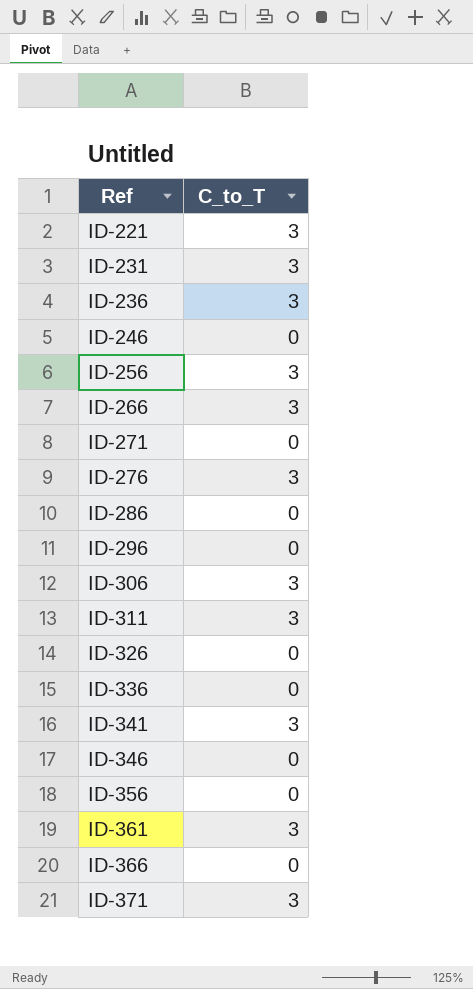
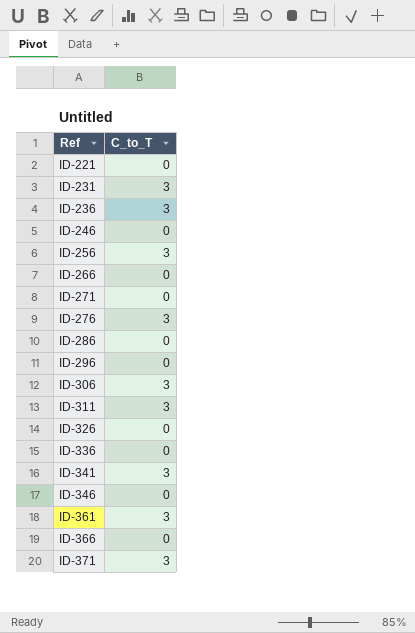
row ID-356: 0 -> none
ID-221 | C_to_T: 3 -> 0
ID-266 | C_to_T: 3 -> 0

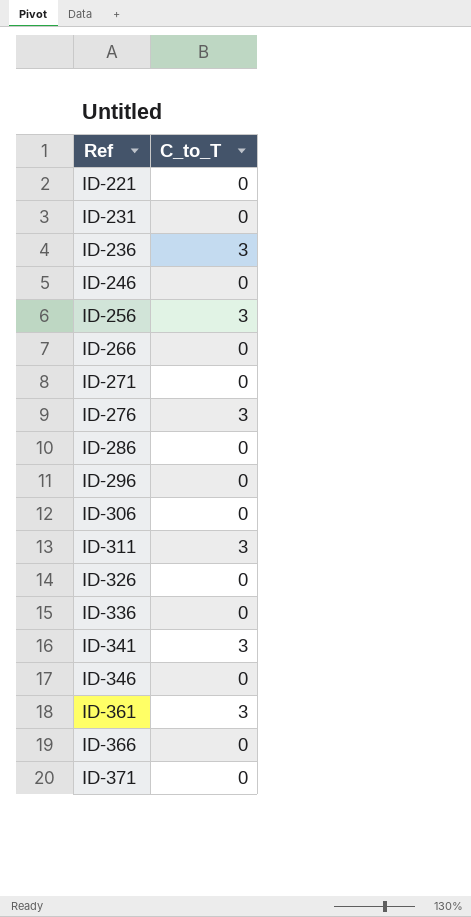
ID-231 | C_to_T: 3 -> 0
ID-306 | C_to_T: 3 -> 0
ID-371 | C_to_T: 3 -> 0

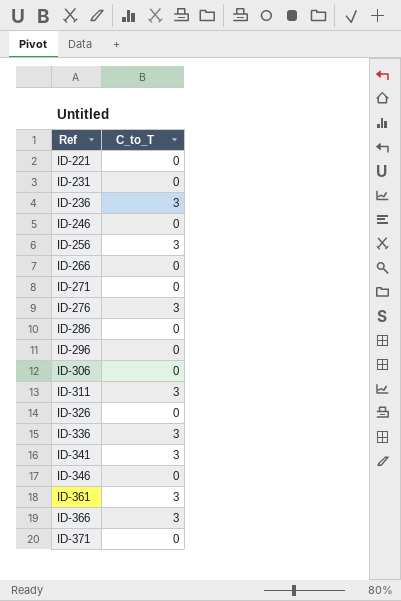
ID-336 | C_to_T: 0 -> 3
ID-366 | C_to_T: 0 -> 3

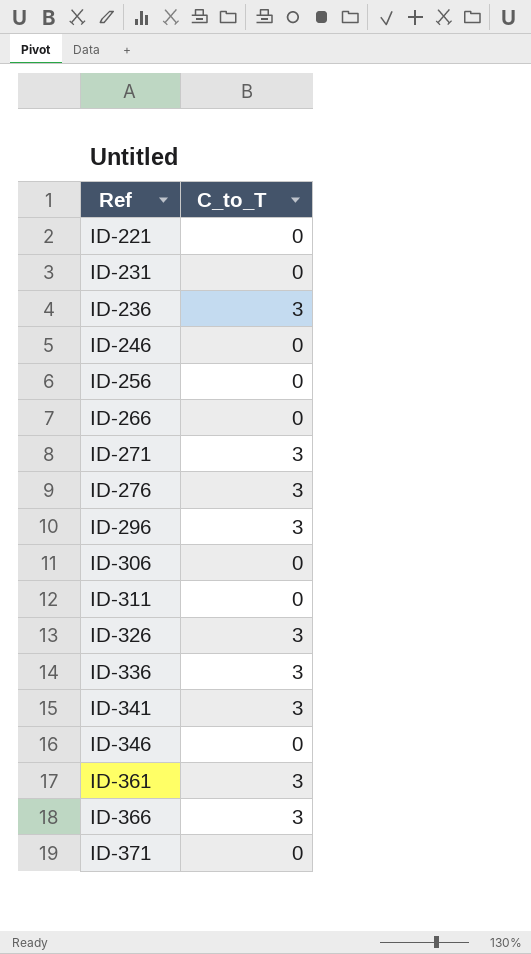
row ID-286: 0 -> none
ID-256 | C_to_T: 3 -> 0
ID-271 | C_to_T: 0 -> 3
ID-296 | C_to_T: 0 -> 3
ID-311 | C_to_T: 3 -> 0
ID-326 | C_to_T: 0 -> 3

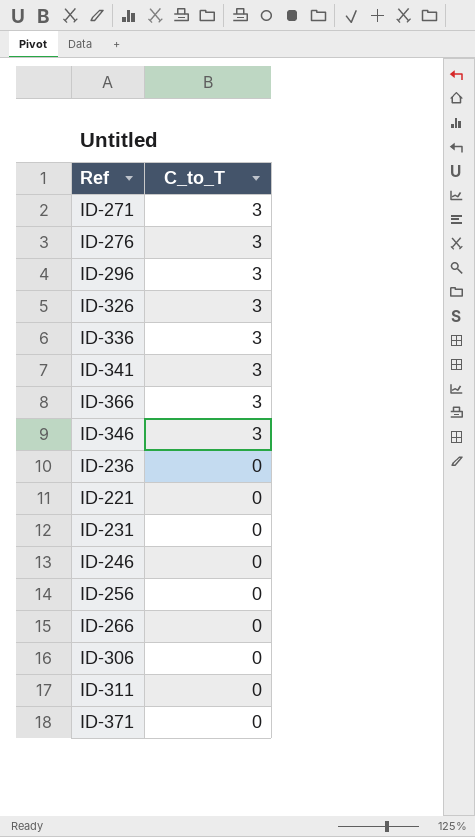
row order: Ref ascending -> C_to_T descending
row ID-361: 3 -> none
ID-346 | C_to_T: 0 -> 3
ID-236 | C_to_T: 3 -> 0

